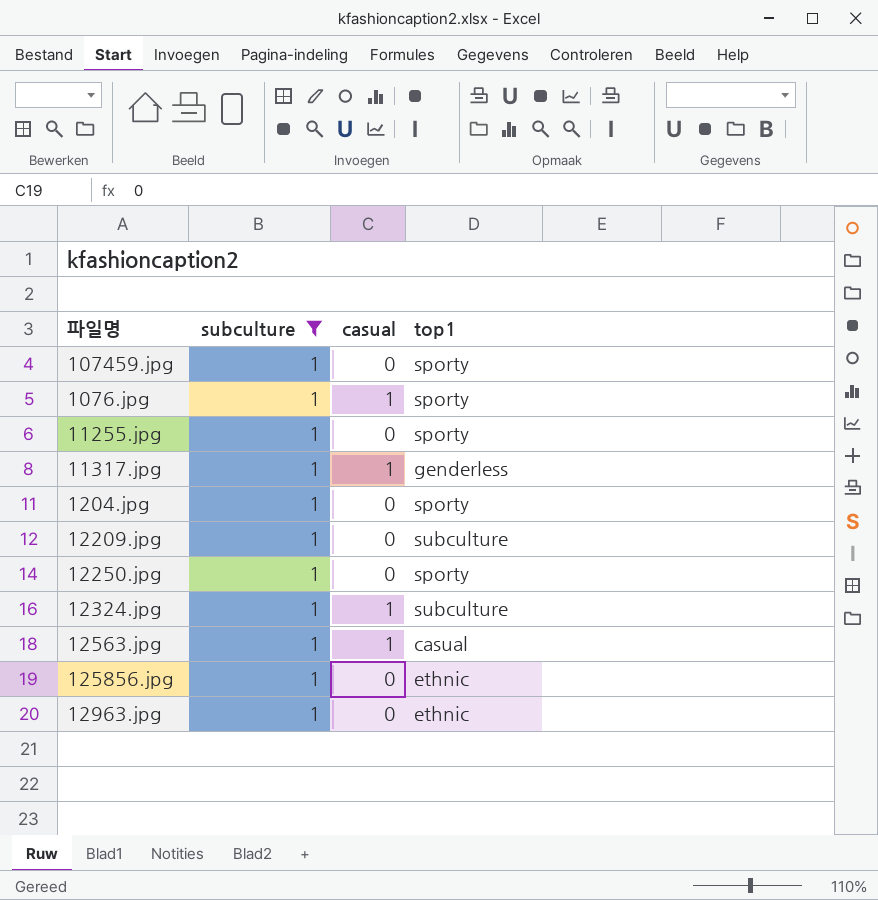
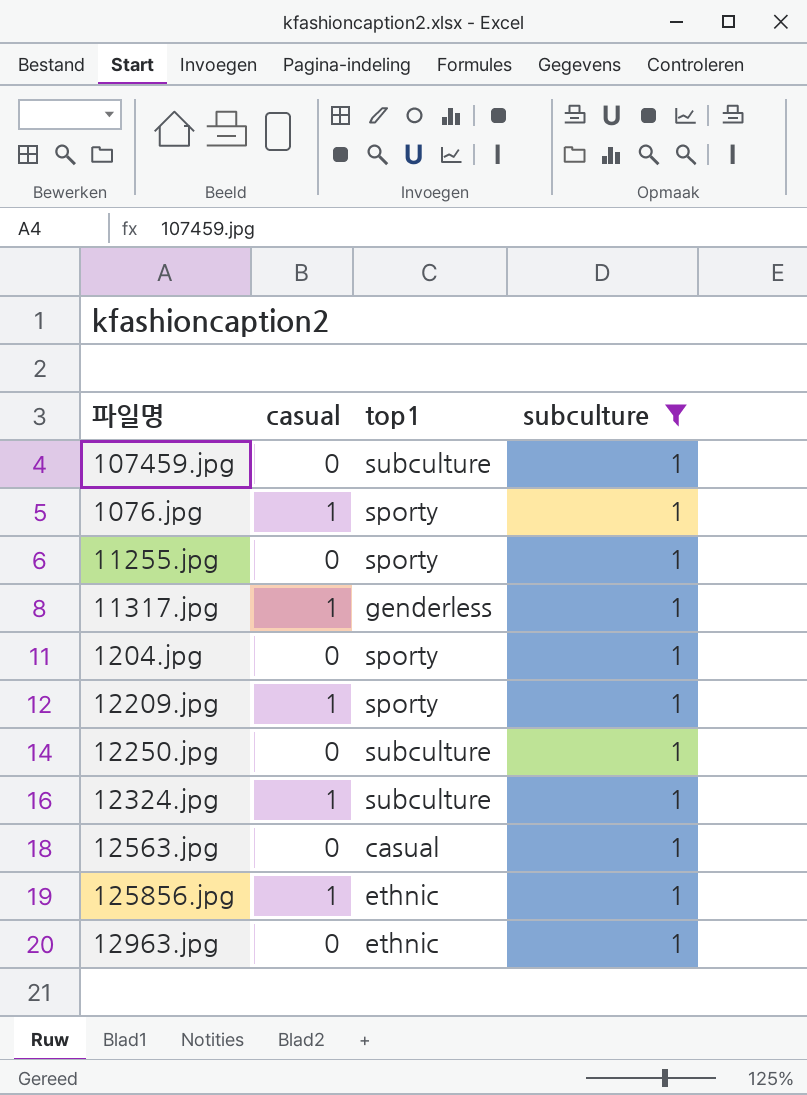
column subculture | position: 2 -> 4
107459.jpg | top1: sporty -> subculture
12209.jpg | casual: 0 -> 1
12209.jpg | top1: subculture -> sporty
12250.jpg | top1: sporty -> subculture
12563.jpg | casual: 1 -> 0
125856.jpg | casual: 0 -> 1

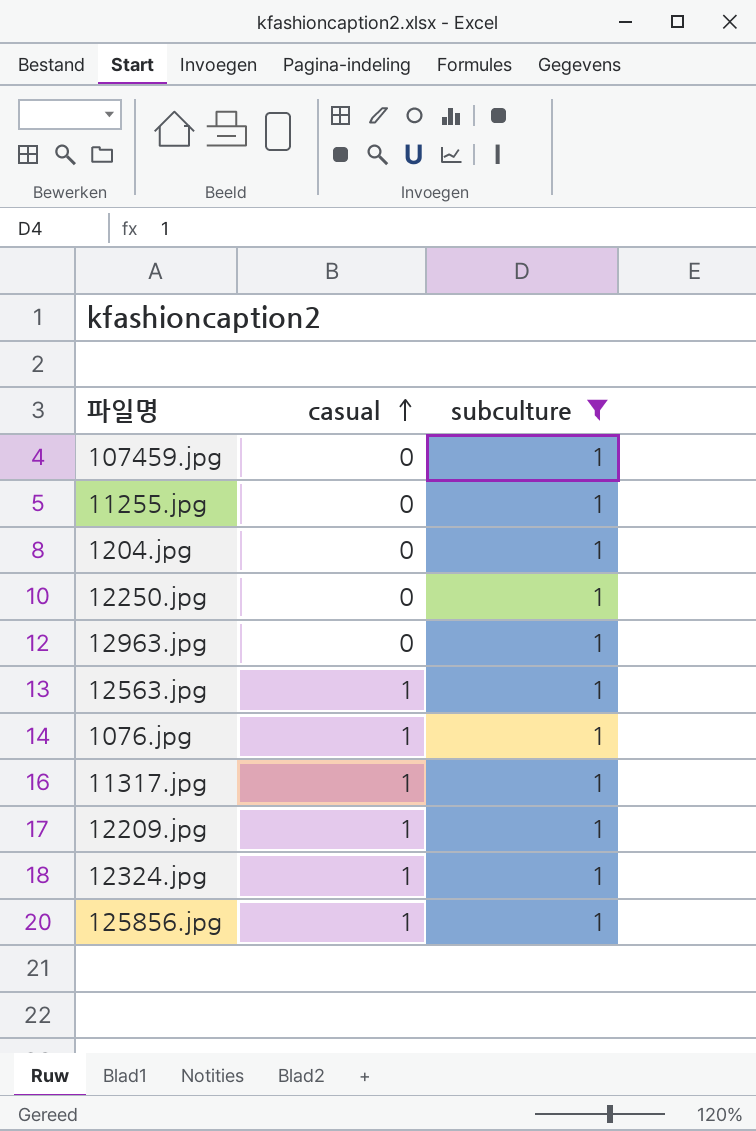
row order: none -> casual ascending
column top1 | position: 3 -> none
12563.jpg | casual: 0 -> 1

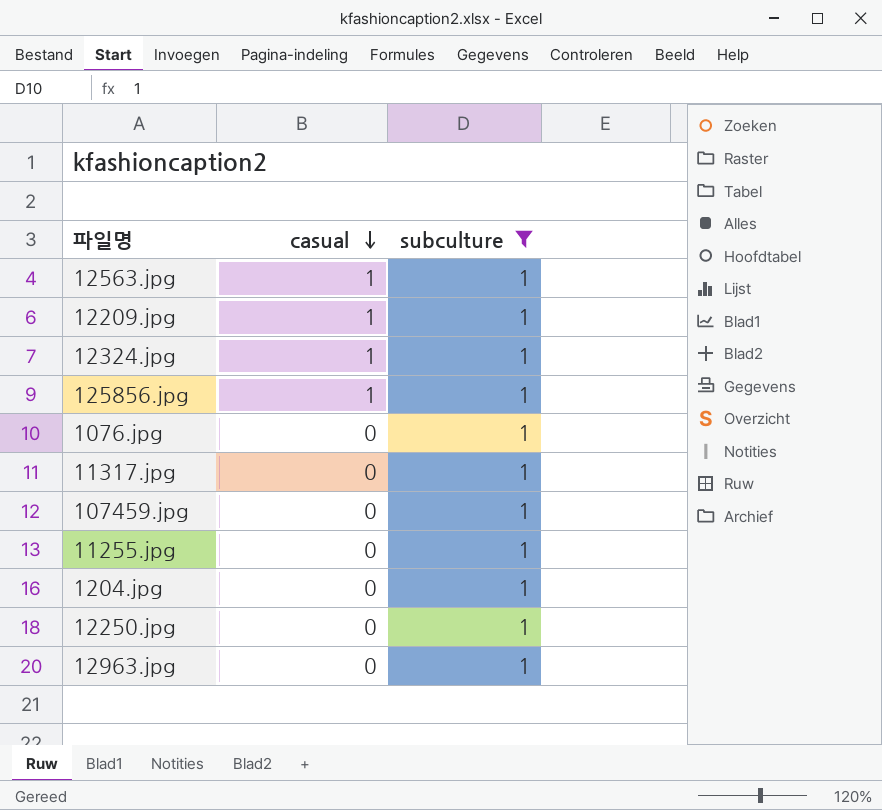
row order: casual ascending -> casual descending
1076.jpg | casual: 1 -> 0
11317.jpg | casual: 1 -> 0

